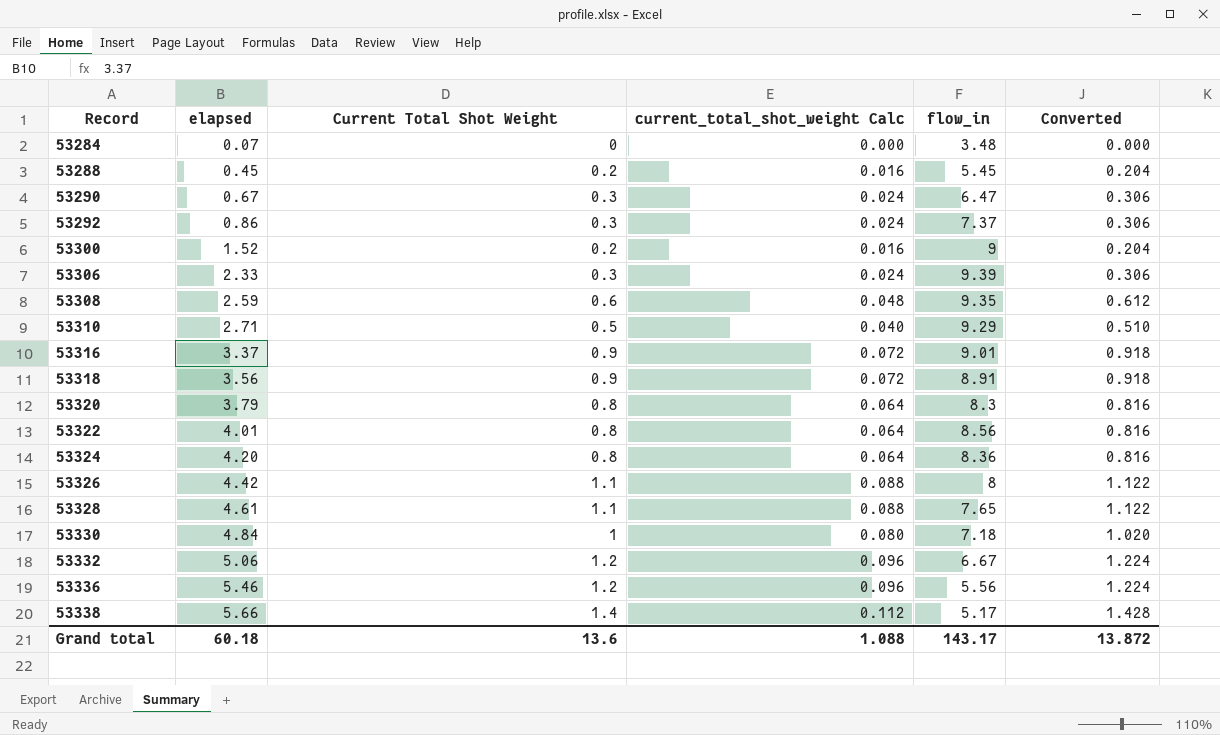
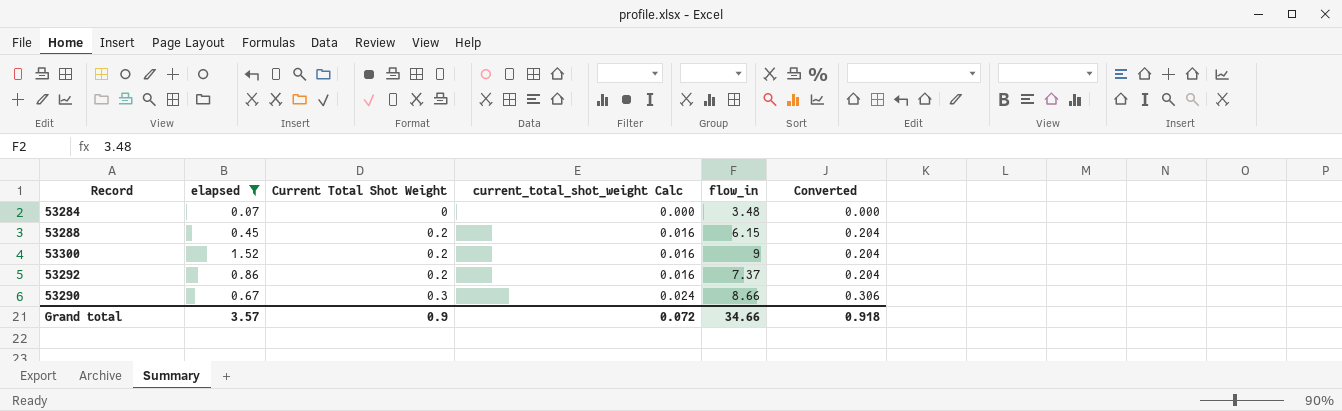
filter: none -> elapsed <= 1.52
row order: Record ascending -> Current Total Shot Weight ascending
53288 | flow_in: 5.45 -> 6.15
53292 | Current Total Shot Weight: 0.3 -> 0.2
53292 | current_total_shot_weight Calc: 0.024 -> 0.016
53292 | Converted: 0.306 -> 0.204
53290 | flow_in: 6.47 -> 8.66
Grand total | elapsed: 60.18 -> 3.57
Grand total | Current Total Shot Weight: 13.6 -> 0.9
Grand total | current_total_shot_weight Calc: 1.088 -> 0.072
Grand total | flow_in: 143.17 -> 34.66
Grand total | Converted: 13.872 -> 0.918

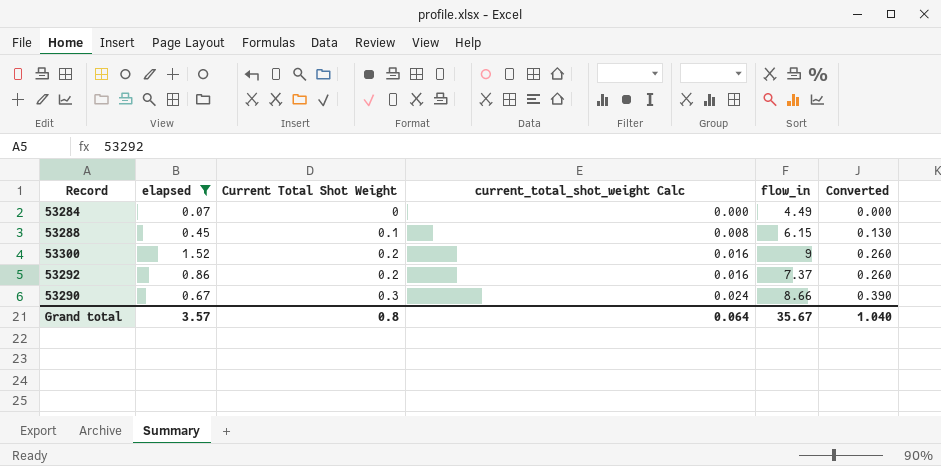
column Converted | formula: [Current Total Shot Weight] * 1.02 -> [Current Total Shot Weight] * 1.3
53284 | flow_in: 3.48 -> 4.49
53288 | Current Total Shot Weight: 0.2 -> 0.1
53288 | current_total_shot_weight Calc: 0.016 -> 0.008
Grand total | Current Total Shot Weight: 0.9 -> 0.8
Grand total | current_total_shot_weight Calc: 0.072 -> 0.064
Grand total | flow_in: 34.66 -> 35.67
Grand total | Converted: 0.918 -> 1.040

